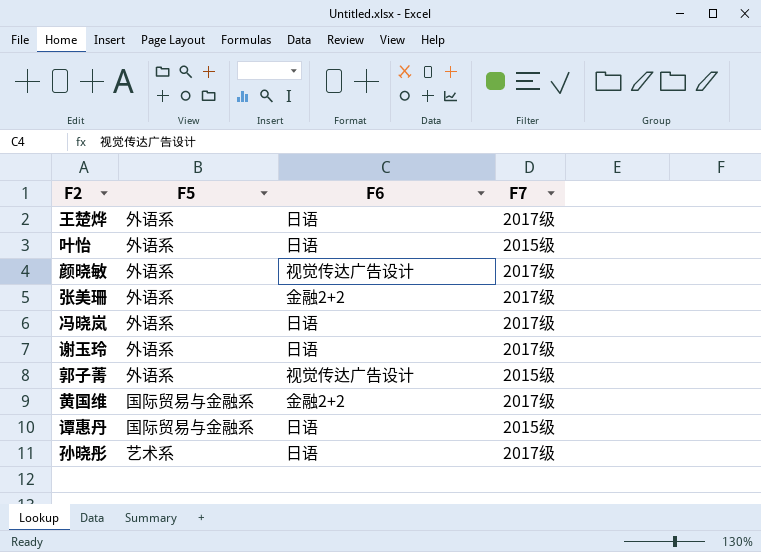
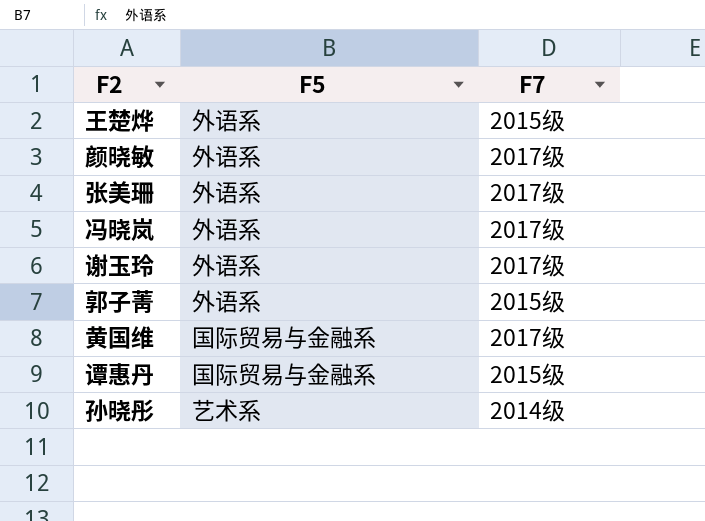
column F6 | position: 3 -> none
row 叶怡: 外语系 | 日语 | 2015级 -> none
王楚烨 | F7: 2017级 -> 2015级
孙晓彤 | F7: 2017级 -> 2014级

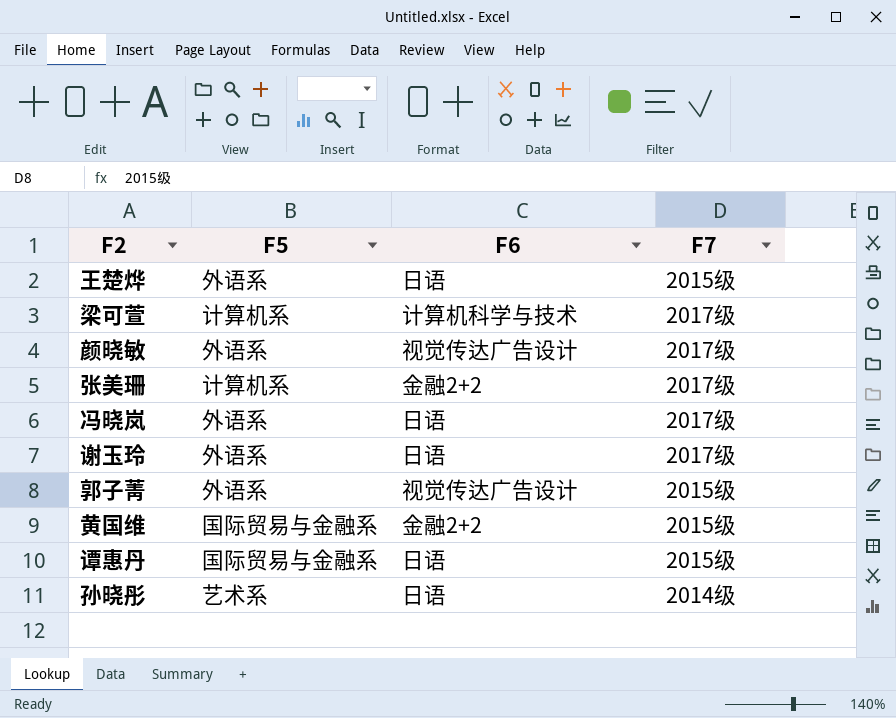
column F6 | position: none -> 3
row 梁可萱: none -> 计算机系 | 计算机科学与技术 | 2017级
张美珊 | F5: 外语系 -> 计算机系
黄国维 | F7: 2017级 -> 2015级

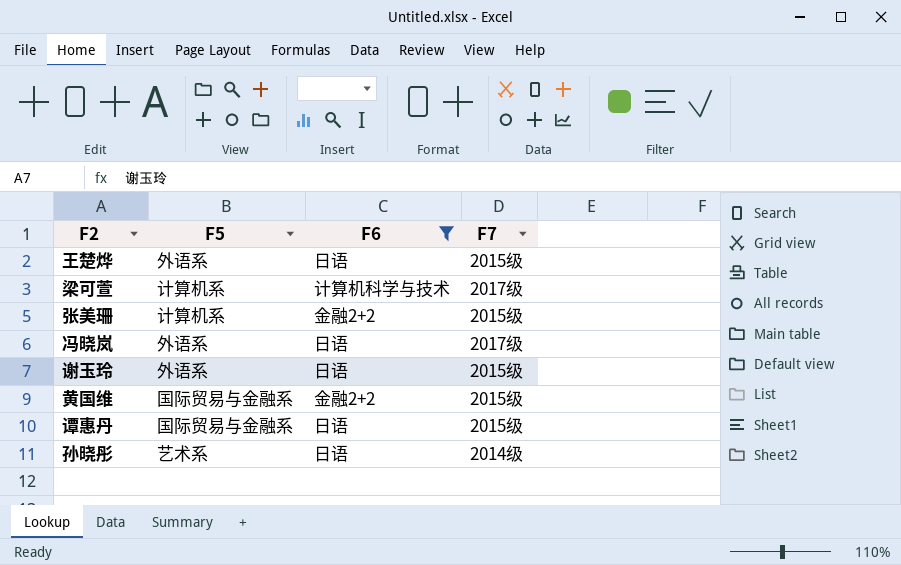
filter: none -> F6 != 视觉传达广告设计
张美珊 | F7: 2017级 -> 2015级
谢玉玲 | F7: 2017级 -> 2015级

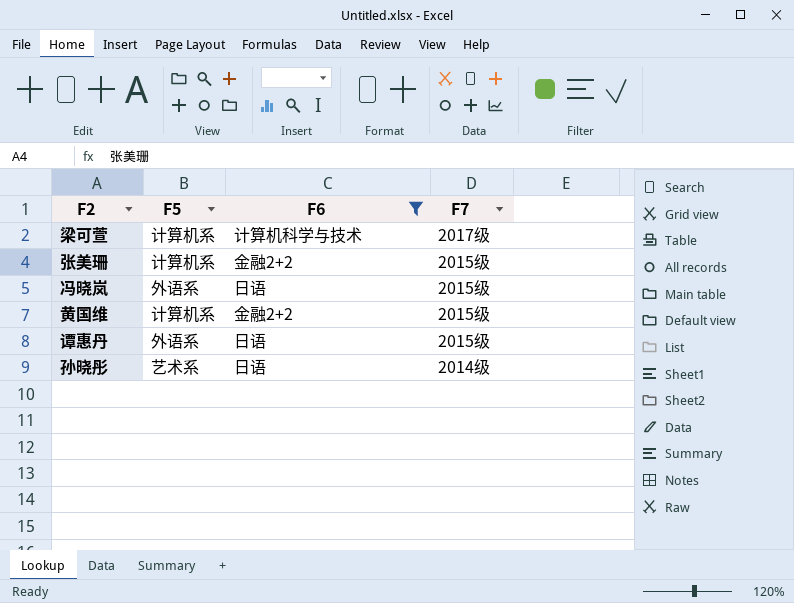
row 王楚烨: 外语系 | 日语 | 2015级 -> none
row 谢玉玲: 外语系 | 日语 | 2015级 -> none
冯晓岚 | F7: 2017级 -> 2015级
黄国维 | F5: 国际贸易与金融系 -> 计算机系
谭惠丹 | F5: 国际贸易与金融系 -> 外语系

